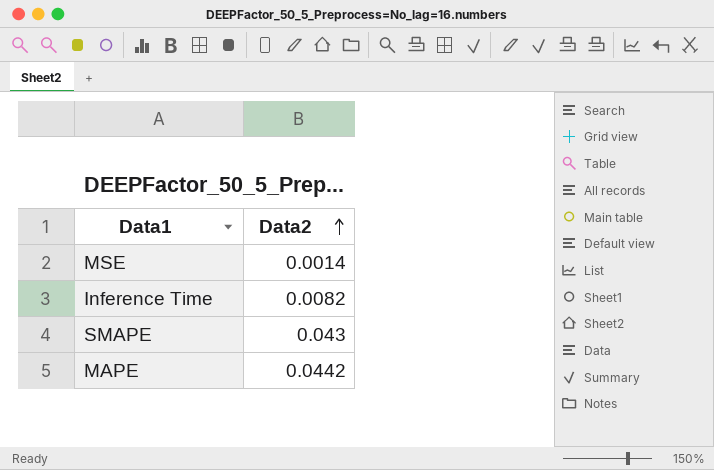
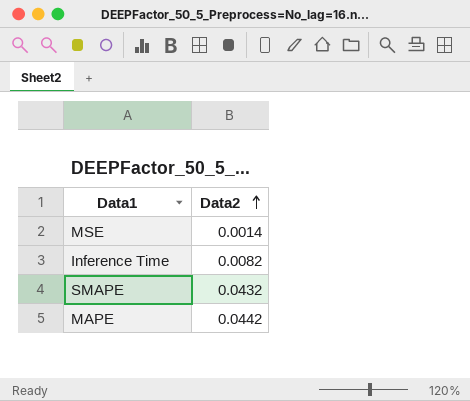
SMAPE | Data2: 0.043 -> 0.0432

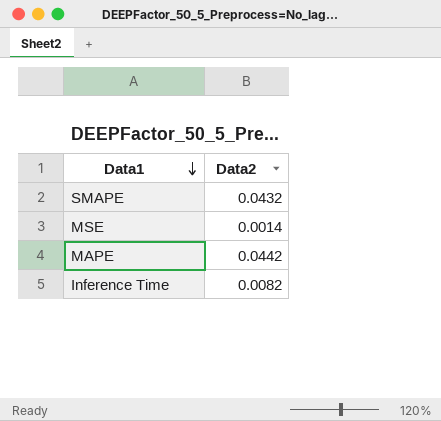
row order: Data2 ascending -> Data1 descending

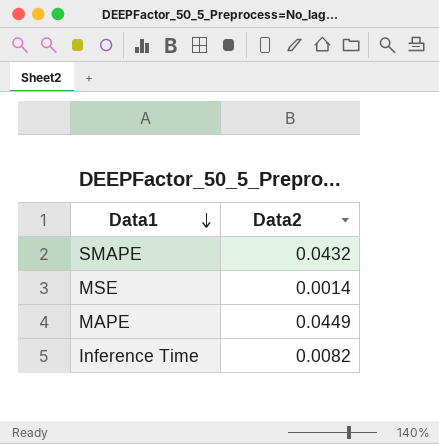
MAPE | Data2: 0.0442 -> 0.0449

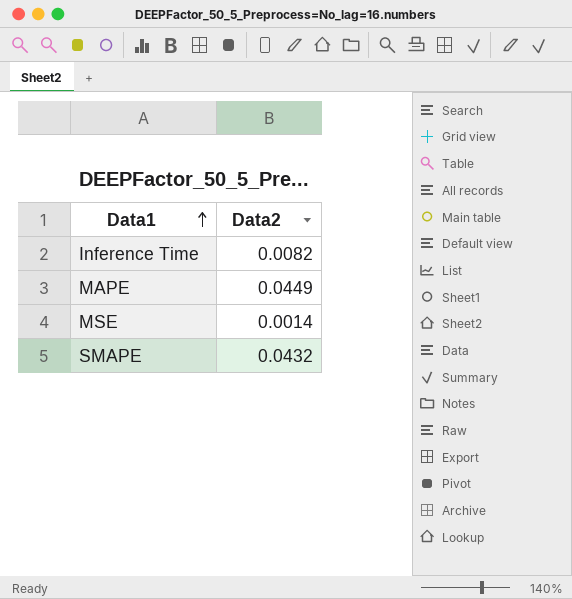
row order: Data1 descending -> Data1 ascending

